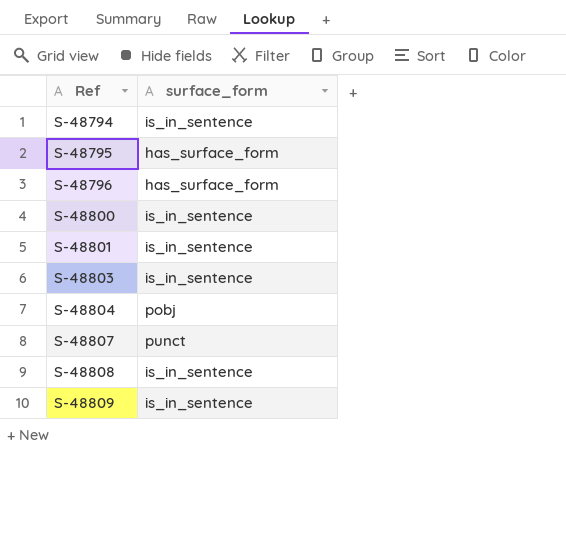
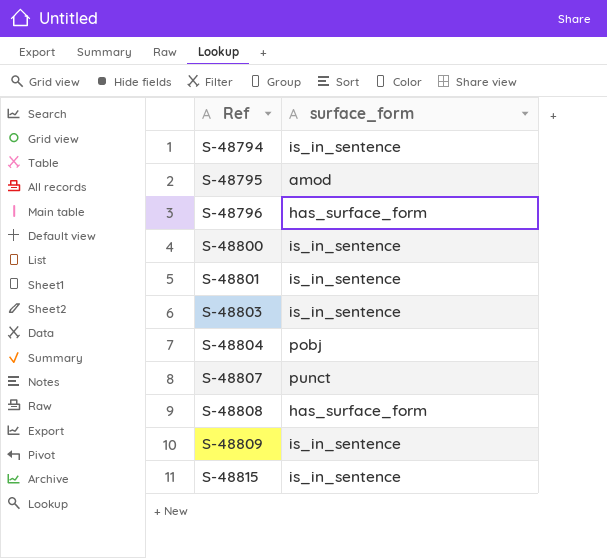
S-48795 | surface_form: has_surface_form -> amod
S-48808 | surface_form: is_in_sentence -> has_surface_form
row S-48815: none -> is_in_sentence

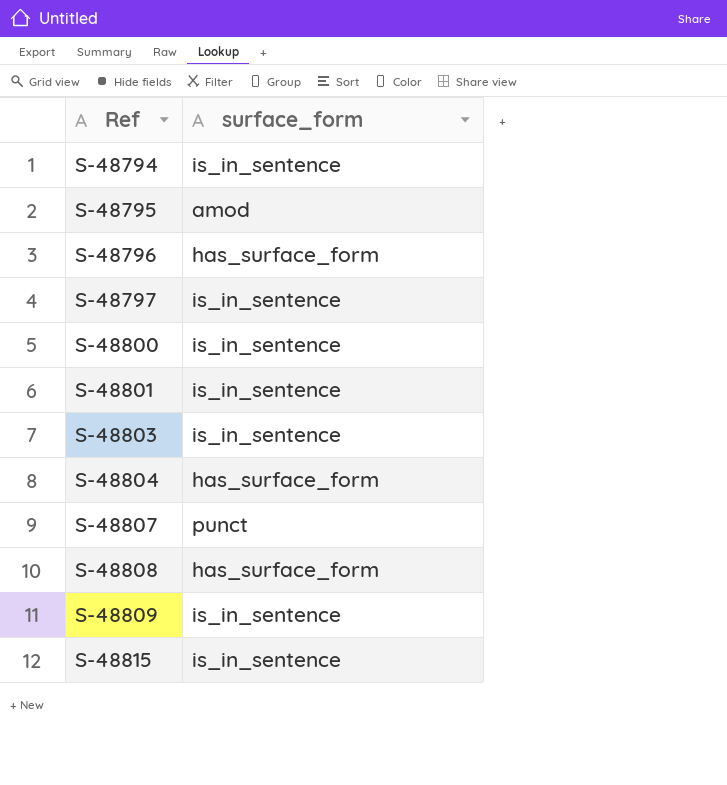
row S-48797: none -> is_in_sentence
S-48804 | surface_form: pobj -> has_surface_form

